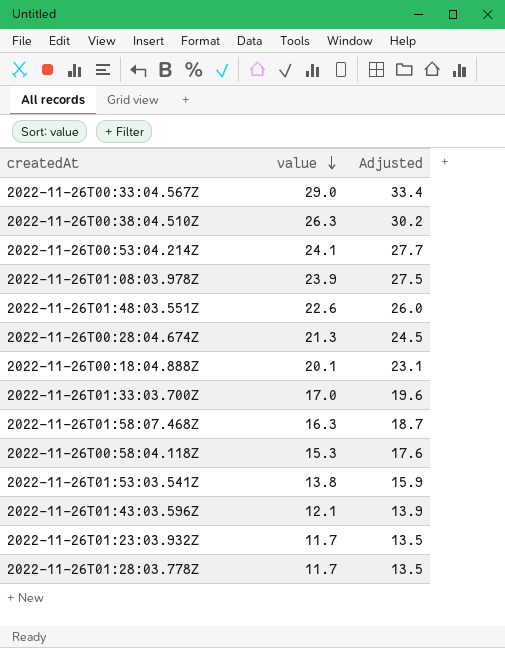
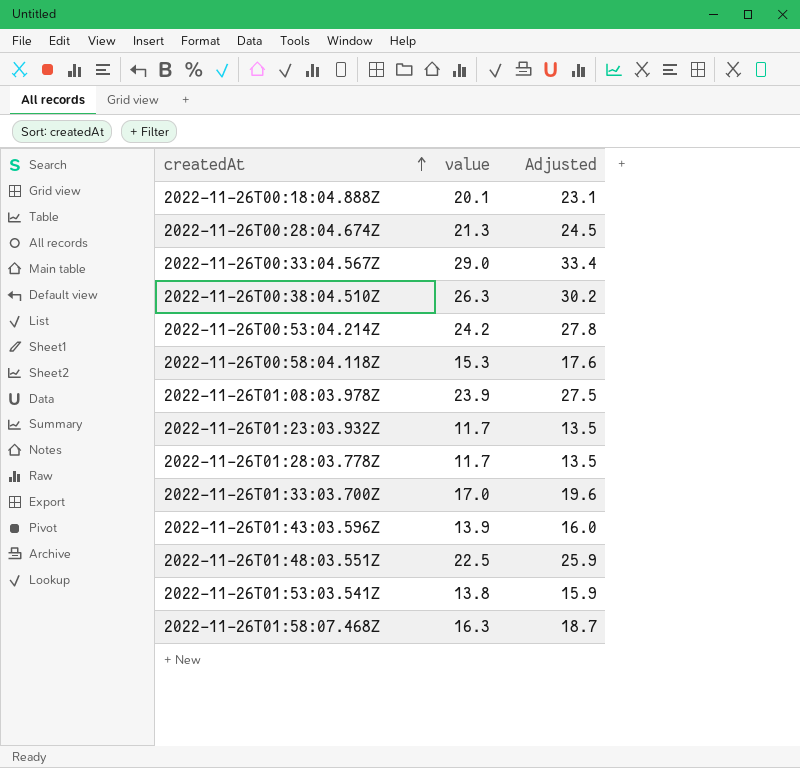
row order: value descending -> createdAt ascending
2022-11-26T00:53:04.214Z | value: 24.1 -> 24.2
2022-11-26T00:53:04.214Z | Adjusted: 27.7 -> 27.8
2022-11-26T01:43:03.596Z | value: 12.1 -> 13.9
2022-11-26T01:43:03.596Z | Adjusted: 13.9 -> 16.0
2022-11-26T01:48:03.551Z | value: 22.6 -> 22.5
2022-11-26T01:48:03.551Z | Adjusted: 26.0 -> 25.9

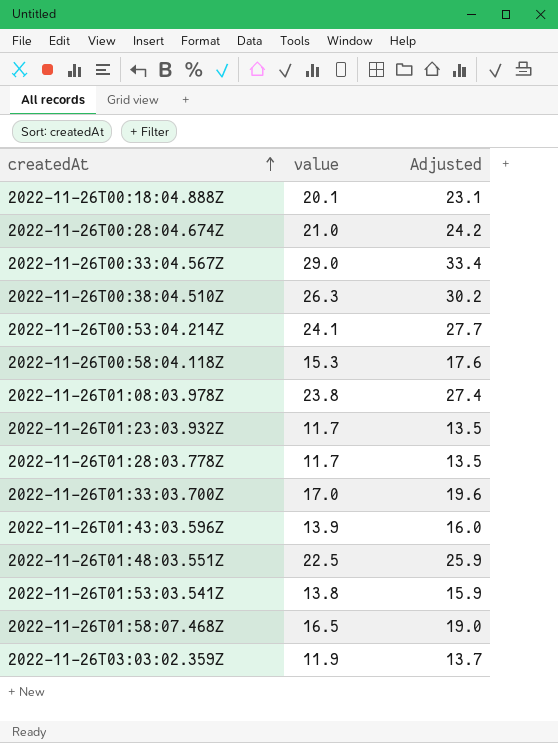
2022-11-26T00:28:04.674Z | value: 21.3 -> 21.0
2022-11-26T00:28:04.674Z | Adjusted: 24.5 -> 24.2
2022-11-26T00:53:04.214Z | value: 24.2 -> 24.1
2022-11-26T00:53:04.214Z | Adjusted: 27.8 -> 27.7
2022-11-26T01:08:03.978Z | value: 23.9 -> 23.8
2022-11-26T01:08:03.978Z | Adjusted: 27.5 -> 27.4
2022-11-26T01:58:07.468Z | value: 16.3 -> 16.5
2022-11-26T01:58:07.468Z | Adjusted: 18.7 -> 19.0
row 2022-11-26T03:03:02.359Z: none -> 11.9 | 13.7

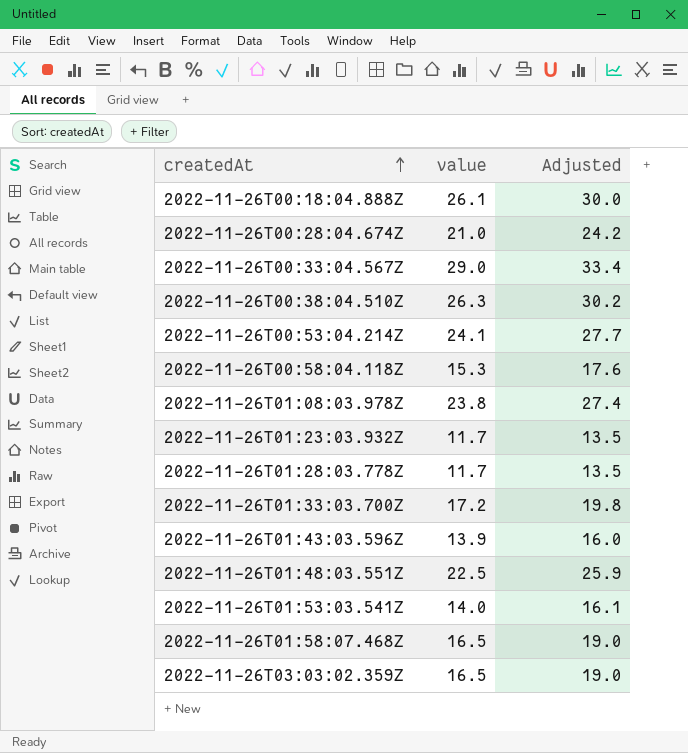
2022-11-26T00:18:04.888Z | value: 20.1 -> 26.1
2022-11-26T00:18:04.888Z | Adjusted: 23.1 -> 30.0
2022-11-26T01:33:03.700Z | value: 17.0 -> 17.2
2022-11-26T01:33:03.700Z | Adjusted: 19.6 -> 19.8
2022-11-26T01:53:03.541Z | value: 13.8 -> 14.0
2022-11-26T01:53:03.541Z | Adjusted: 15.9 -> 16.1
2022-11-26T03:03:02.359Z | value: 11.9 -> 16.5
2022-11-26T03:03:02.359Z | Adjusted: 13.7 -> 19.0

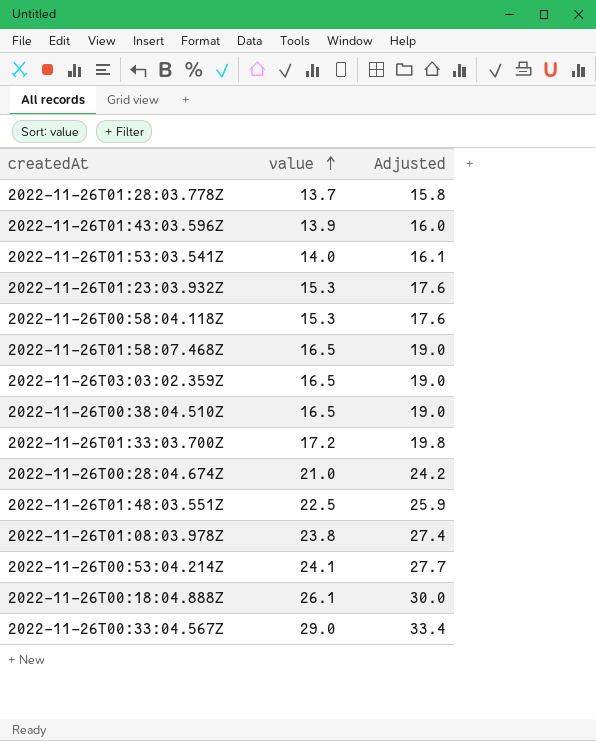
row order: createdAt ascending -> value ascending
2022-11-26T01:28:03.778Z | value: 11.7 -> 13.7
2022-11-26T01:28:03.778Z | Adjusted: 13.5 -> 15.8
2022-11-26T01:23:03.932Z | value: 11.7 -> 15.3
2022-11-26T01:23:03.932Z | Adjusted: 13.5 -> 17.6
2022-11-26T00:38:04.510Z | value: 26.3 -> 16.5
2022-11-26T00:38:04.510Z | Adjusted: 30.2 -> 19.0

